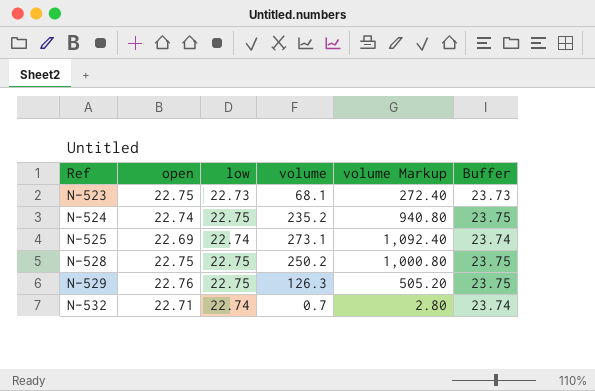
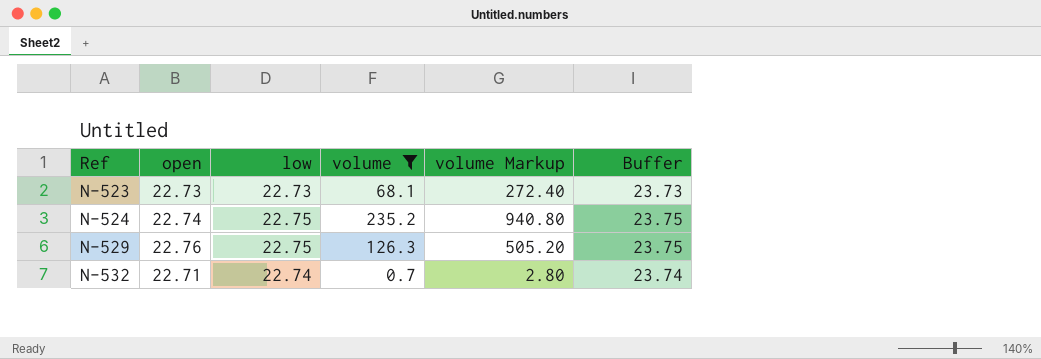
filter: none -> volume <= 235.2
N-523 | open: 22.75 -> 22.73

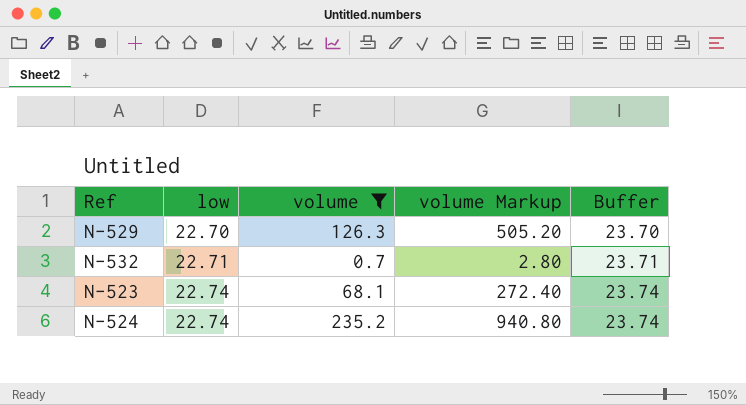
row order: Ref ascending -> low ascending
column open | position: 2 -> none
N-529 | low: 22.75 -> 22.70
N-529 | Buffer: 23.75 -> 23.70
N-532 | low: 22.74 -> 22.71
N-532 | Buffer: 23.74 -> 23.71
N-523 | low: 22.73 -> 22.74
N-523 | Buffer: 23.73 -> 23.74
N-524 | low: 22.75 -> 22.74
N-524 | Buffer: 23.75 -> 23.74

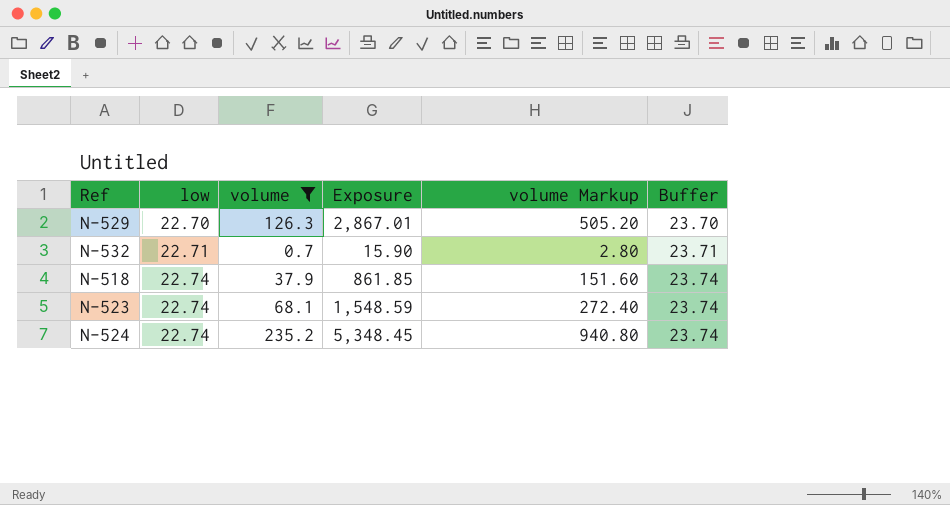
column Exposure | formula: none -> [low] * [volume]
row N-518: none -> 22.74 | 37.9 | 861.85 | 151.60 | 23.74

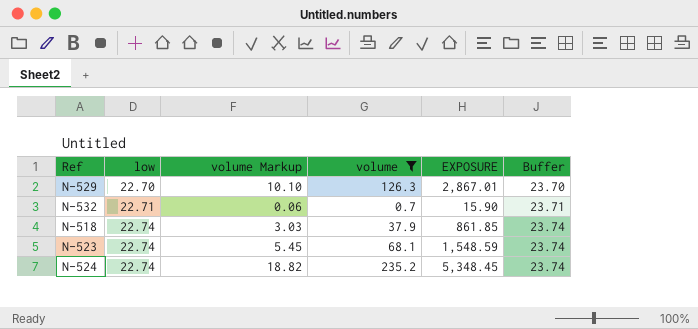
column volume Markup | formula: [volume] * 4 -> [volume] * 0.08
column volume Markup | position: 5 -> 3
column name: Exposure -> EXPOSURE

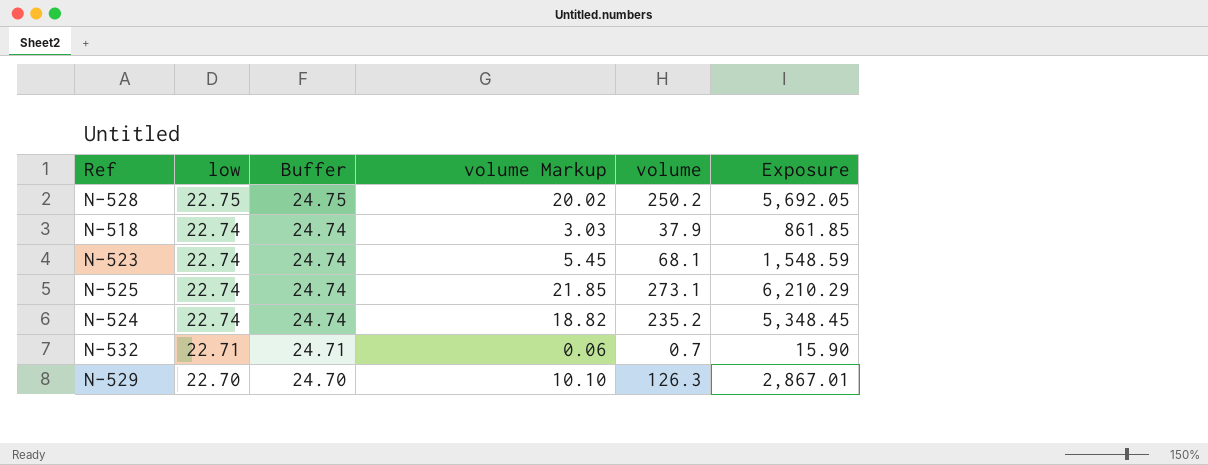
filter: volume <= 235.2 -> none
row order: low ascending -> low descending
column Buffer | formula: [low] + 1 -> [low] + 2
column Buffer | position: 6 -> 3
column name: EXPOSURE -> Exposure

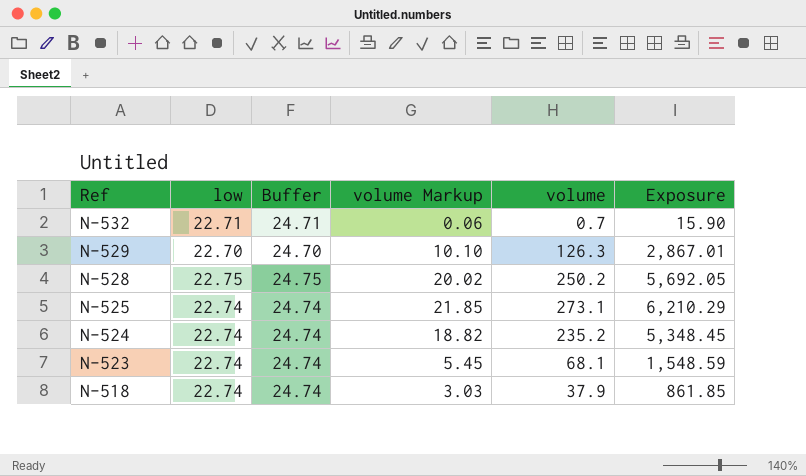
row order: low descending -> Ref descending

